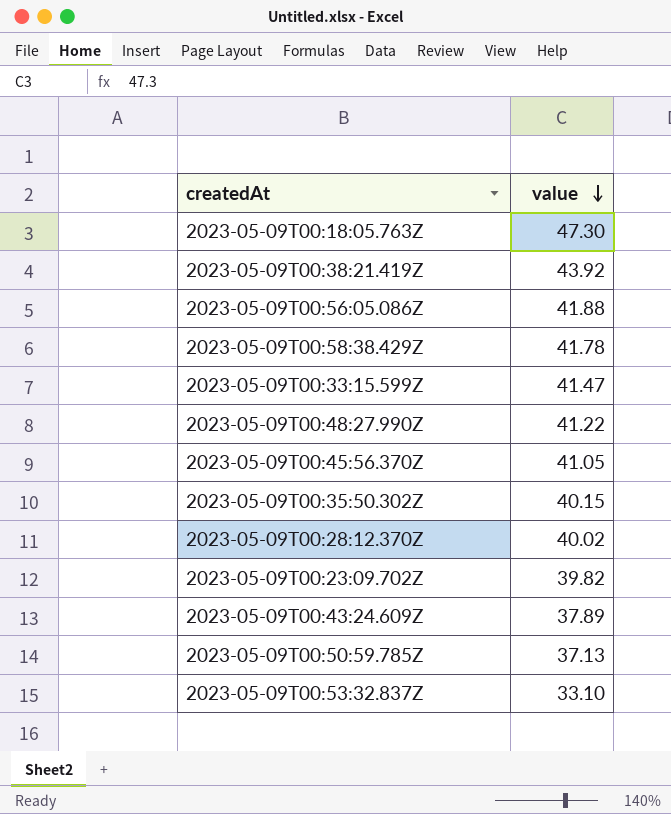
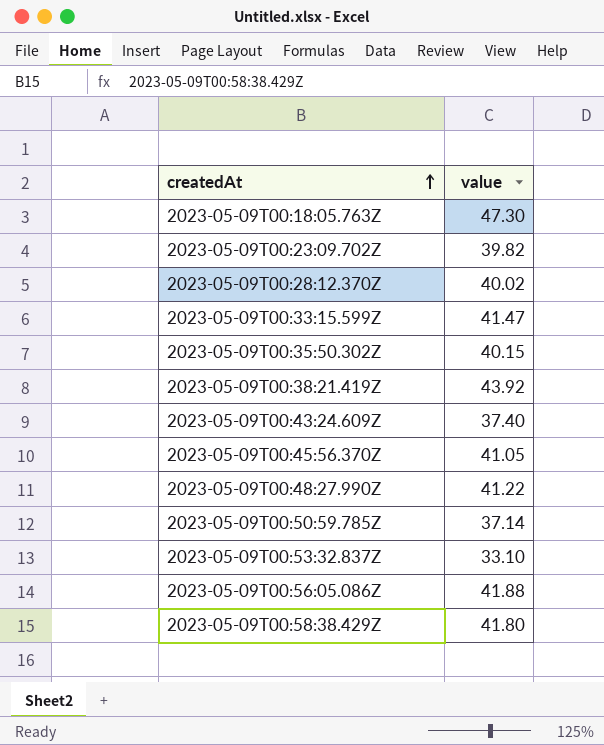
row order: value descending -> createdAt ascending
2023-05-09T00:43:24.609Z | value: 37.89 -> 37.40
2023-05-09T00:50:59.785Z | value: 37.13 -> 37.14
2023-05-09T00:58:38.429Z | value: 41.78 -> 41.80

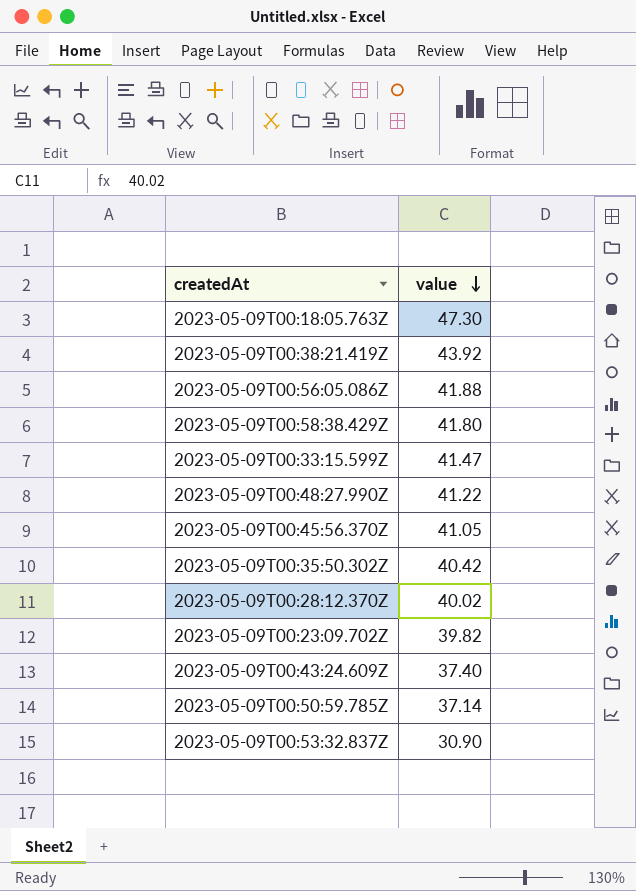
row order: createdAt ascending -> value descending
2023-05-09T00:35:50.302Z | value: 40.15 -> 40.42
2023-05-09T00:53:32.837Z | value: 33.10 -> 30.90

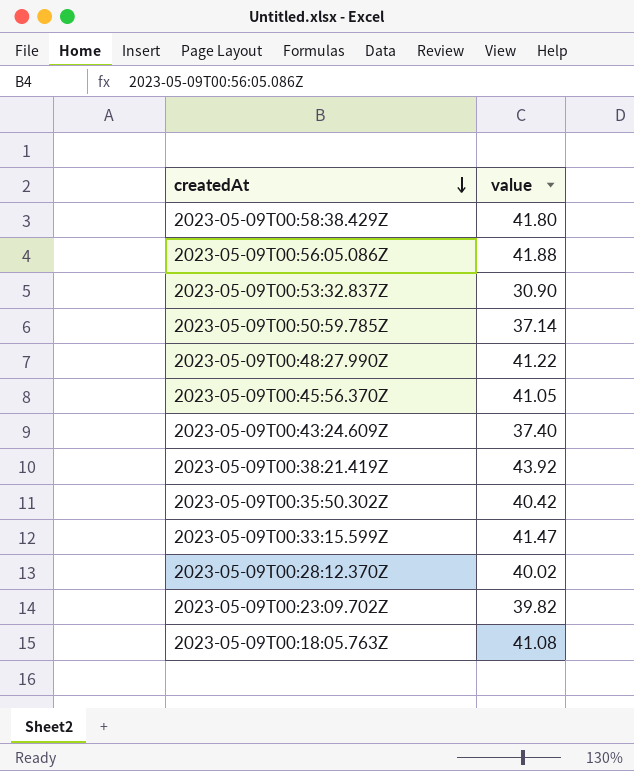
row order: value descending -> createdAt descending
2023-05-09T00:18:05.763Z | value: 47.30 -> 41.08

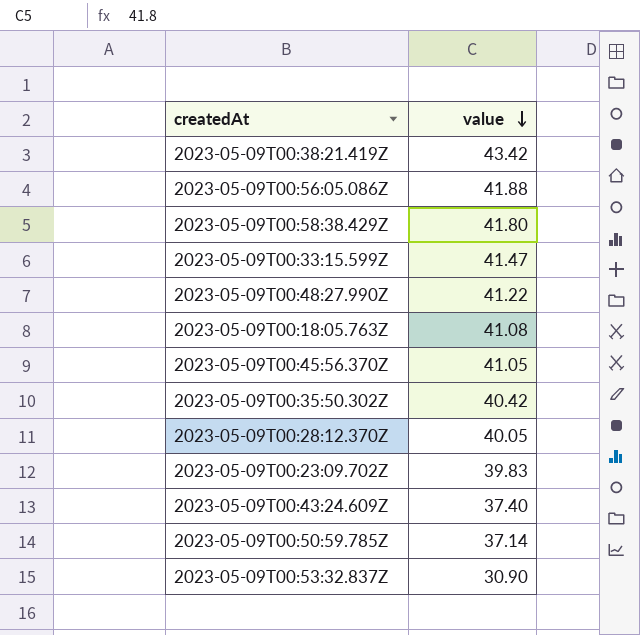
row order: createdAt descending -> value descending
2023-05-09T00:38:21.419Z | value: 43.92 -> 43.42
2023-05-09T00:28:12.370Z | value: 40.02 -> 40.05
2023-05-09T00:23:09.702Z | value: 39.82 -> 39.83

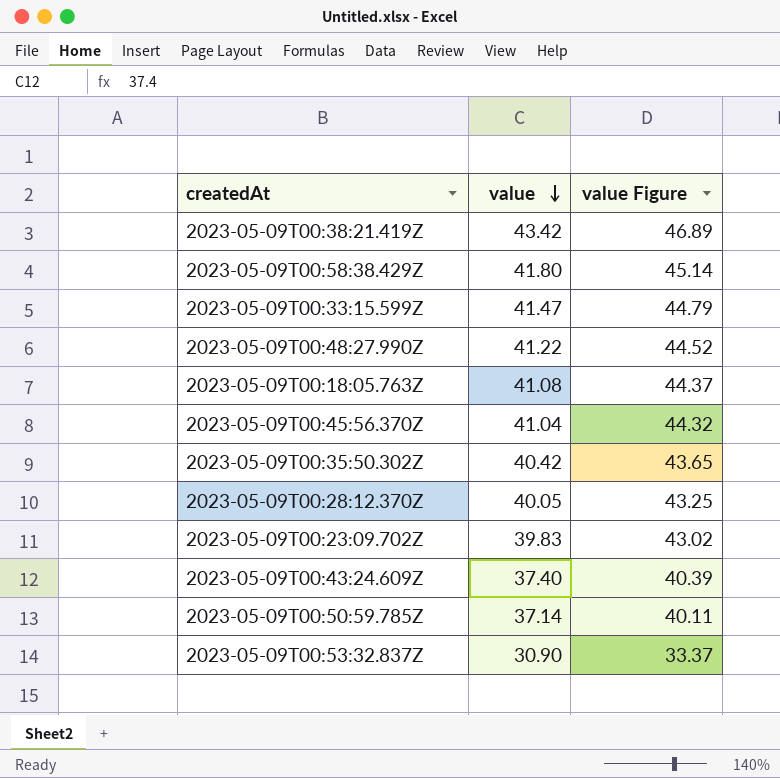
column value Figure | formula: none -> [value] * 1.08
row 2023-05-09T00:56:05.086Z: 41.88 -> none
2023-05-09T00:45:56.370Z | value: 41.05 -> 41.04

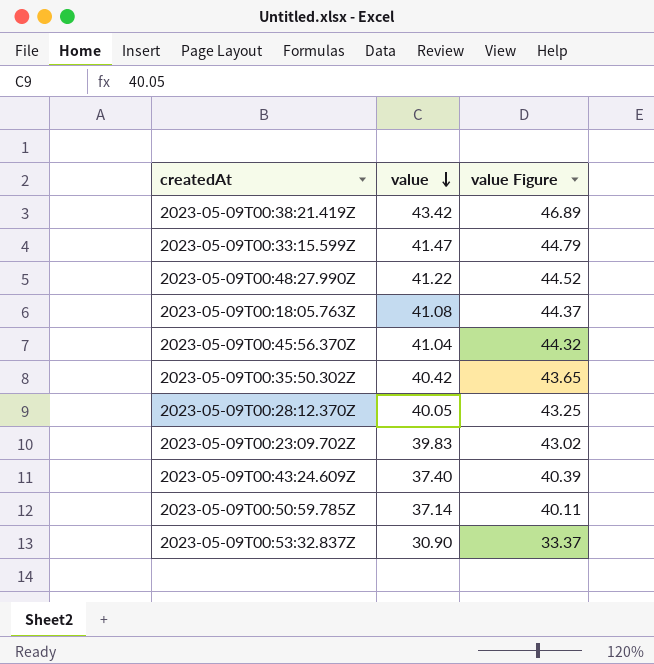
row 2023-05-09T00:58:38.429Z: 41.80 | 45.14 -> none

